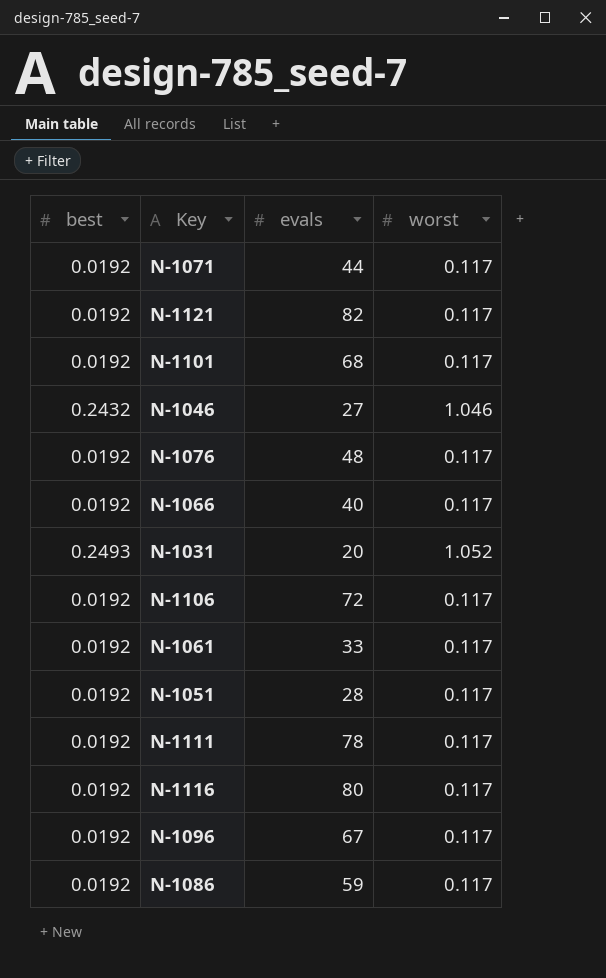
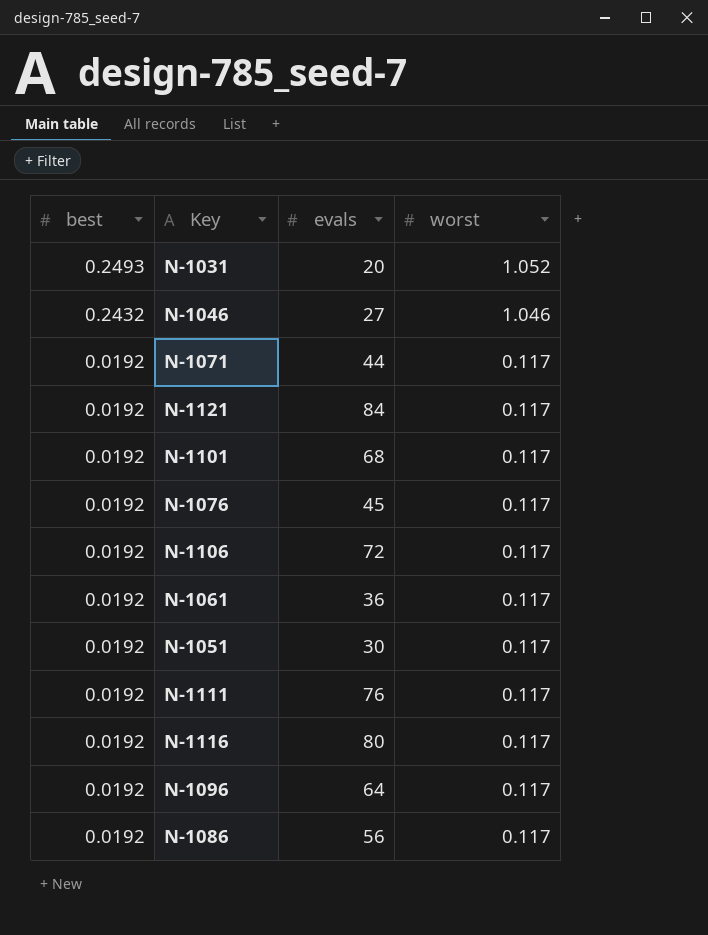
row order: none -> best descending
row N-1066: 0.0192 | 40 | 0.117 -> none
N-1121 | evals: 82 -> 84
N-1076 | evals: 48 -> 45
N-1061 | evals: 33 -> 36
N-1051 | evals: 28 -> 30
N-1111 | evals: 78 -> 76
N-1096 | evals: 67 -> 64
N-1086 | evals: 59 -> 56

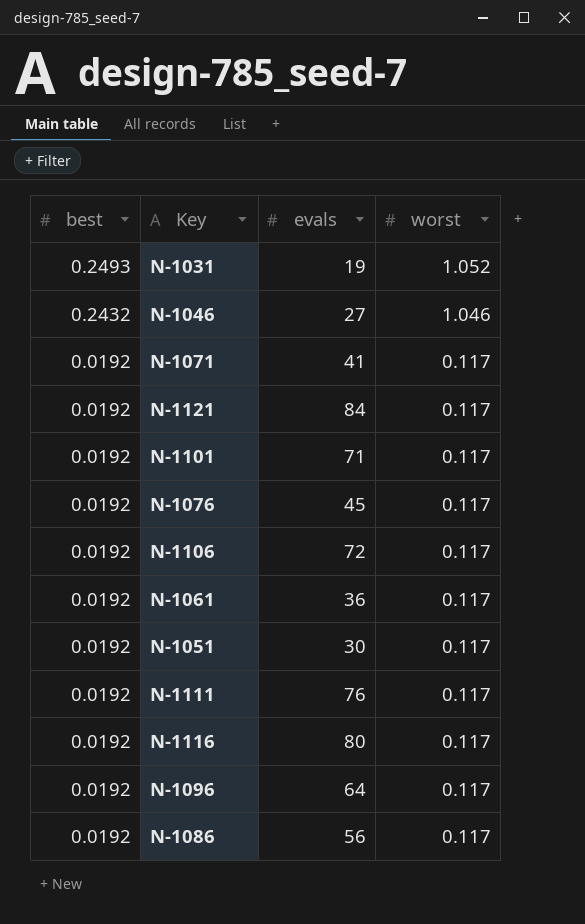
N-1031 | evals: 20 -> 19
N-1071 | evals: 44 -> 41
N-1101 | evals: 68 -> 71

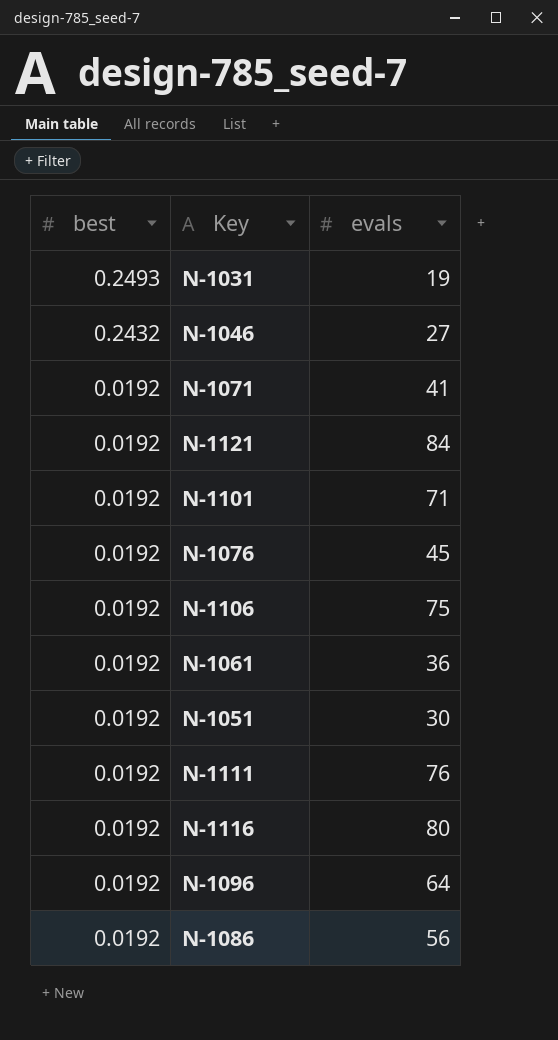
column worst | position: 4 -> none
N-1106 | evals: 72 -> 75

